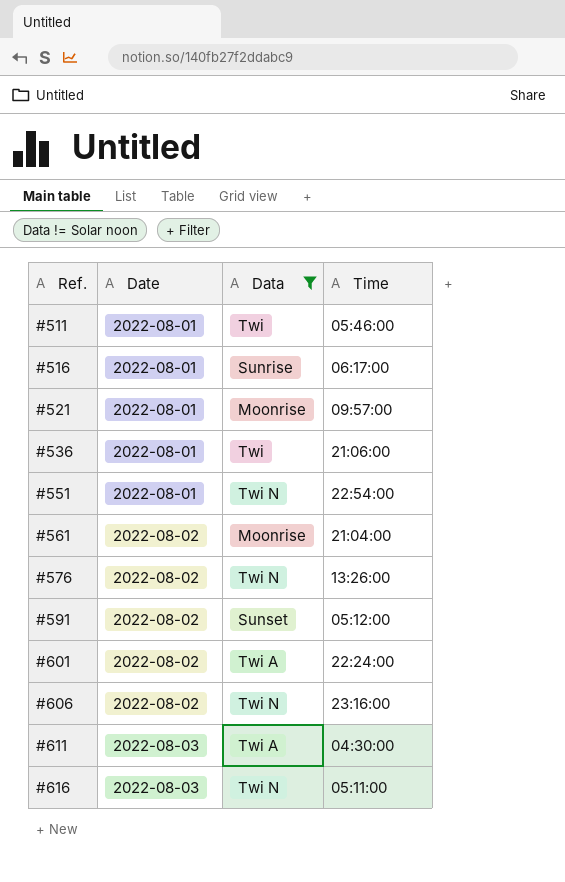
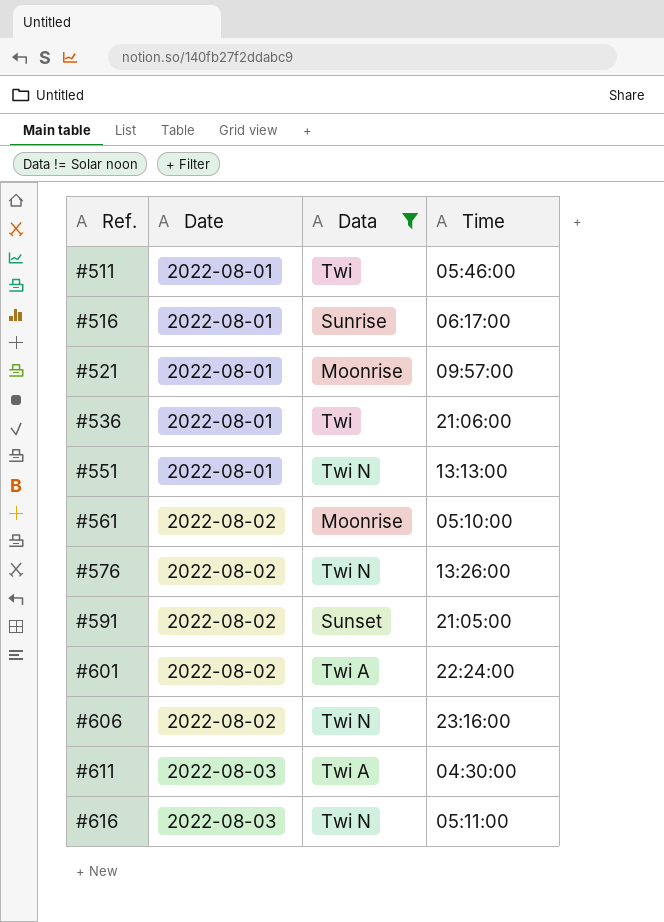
#551 | Time: 22:54:00 -> 13:13:00
#561 | Time: 21:04:00 -> 05:10:00
#591 | Time: 05:12:00 -> 21:05:00

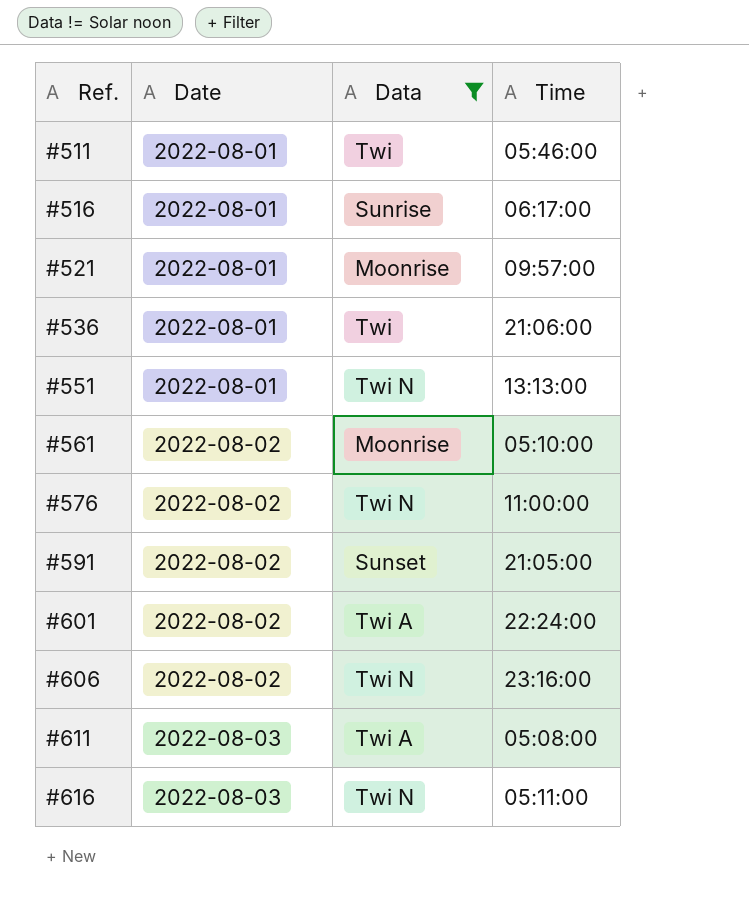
#576 | Time: 13:26:00 -> 11:00:00
#611 | Time: 04:30:00 -> 05:08:00

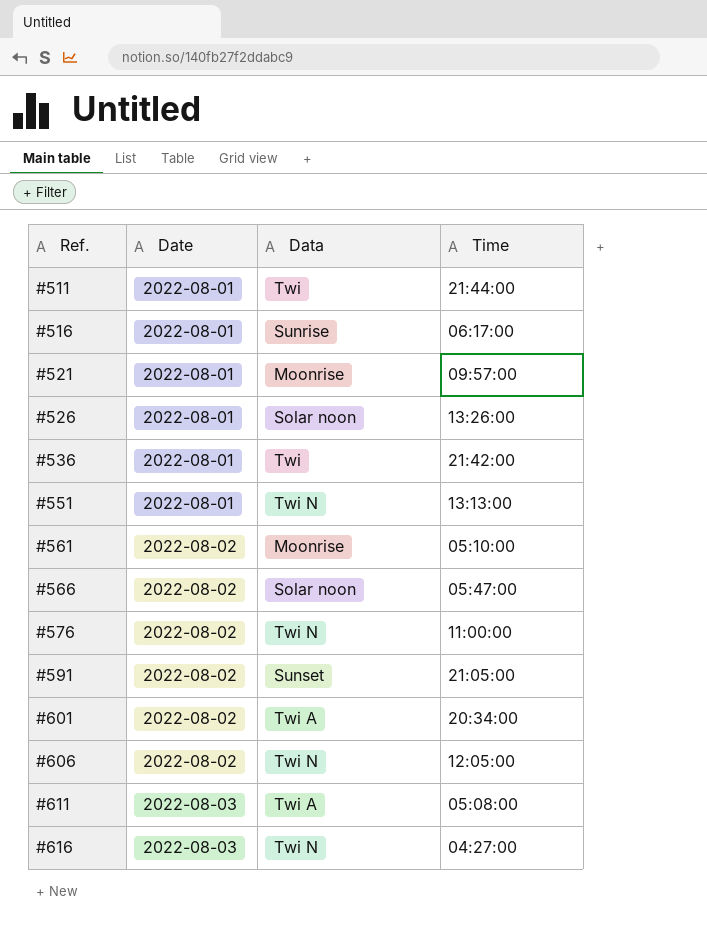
filter: Data != Solar noon -> none
#511 | Time: 05:46:00 -> 21:44:00
#536 | Time: 21:06:00 -> 21:42:00
#601 | Time: 22:24:00 -> 20:34:00
#606 | Time: 23:16:00 -> 12:05:00
#616 | Time: 05:11:00 -> 04:27:00

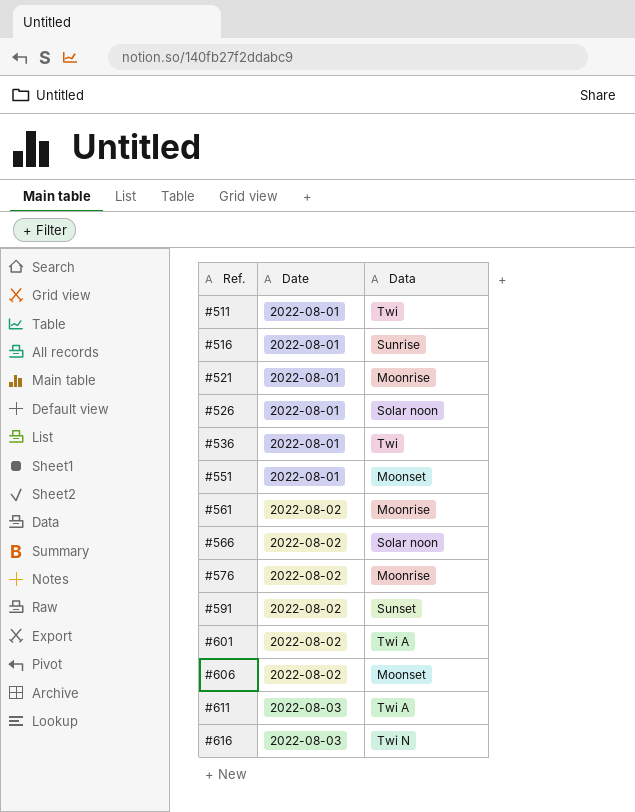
column Time | position: 4 -> none
#551 | Data: Twi N -> Moonset
#576 | Data: Twi N -> Moonrise
#606 | Data: Twi N -> Moonset

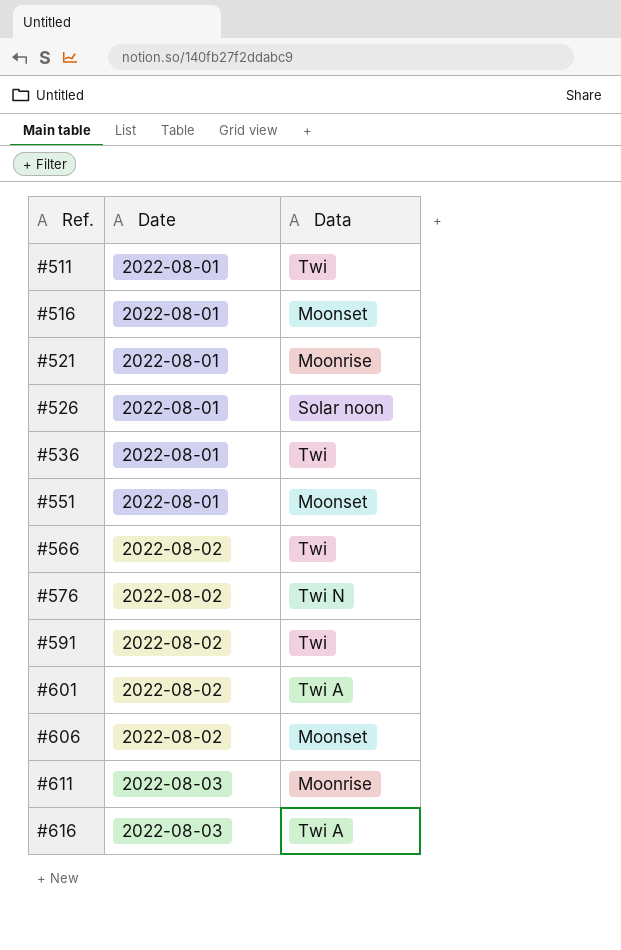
row #561: 2022-08-02 | Moonrise -> none
#516 | Data: Sunrise -> Moonset
#566 | Data: Solar noon -> Twi
#576 | Data: Moonrise -> Twi N
#591 | Data: Sunset -> Twi
#611 | Data: Twi A -> Moonrise
#616 | Data: Twi N -> Twi A

